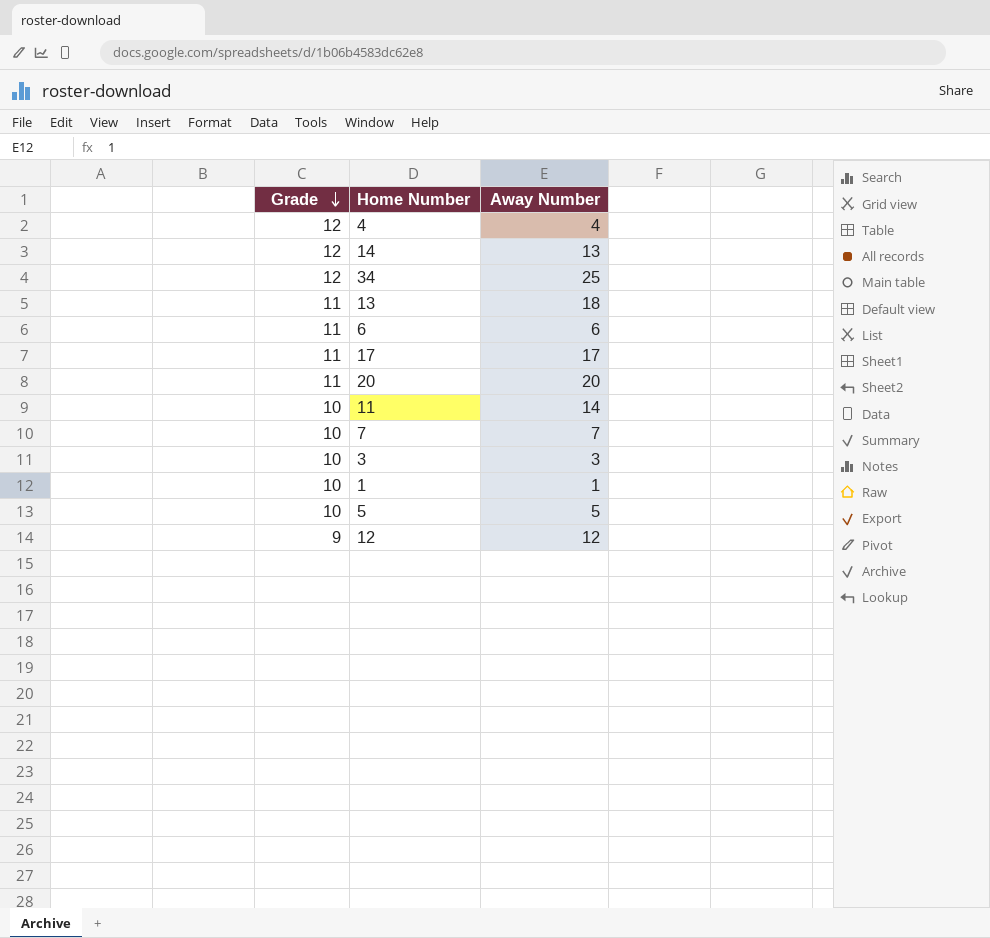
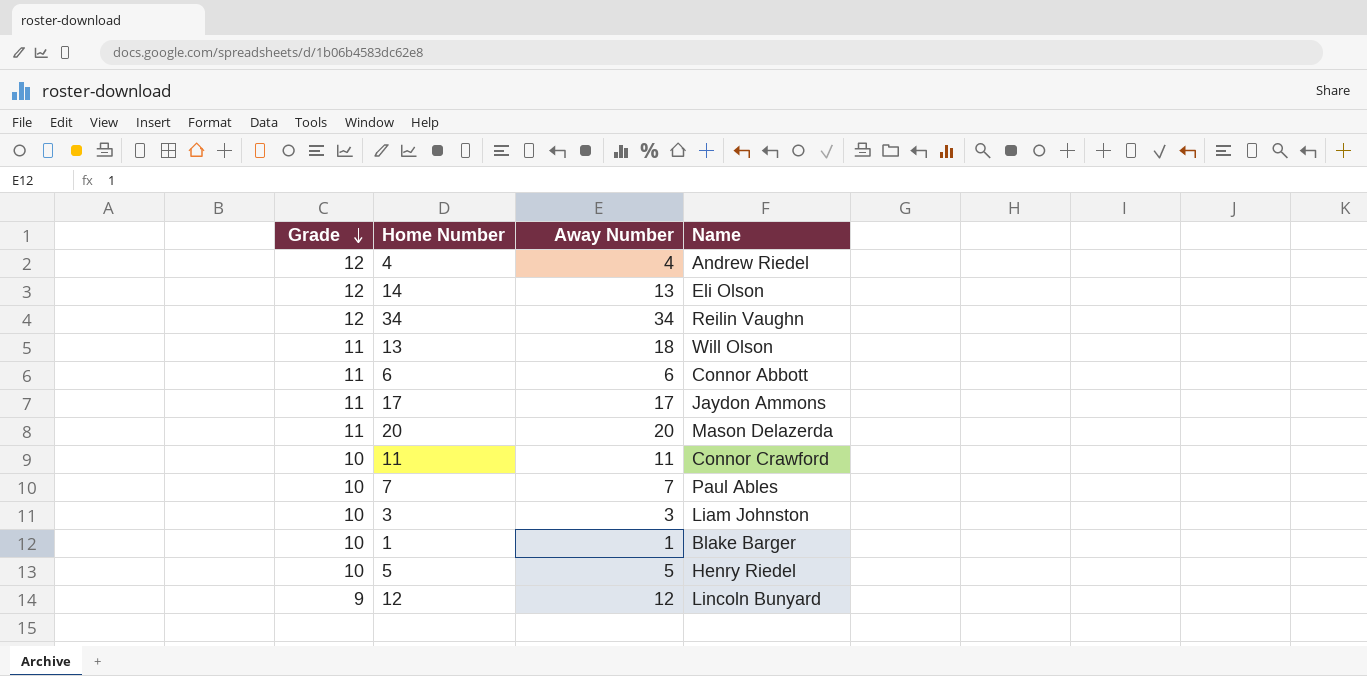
column Name | position: none -> 4
34 | Away Number: 25 -> 34
11 | Away Number: 14 -> 11

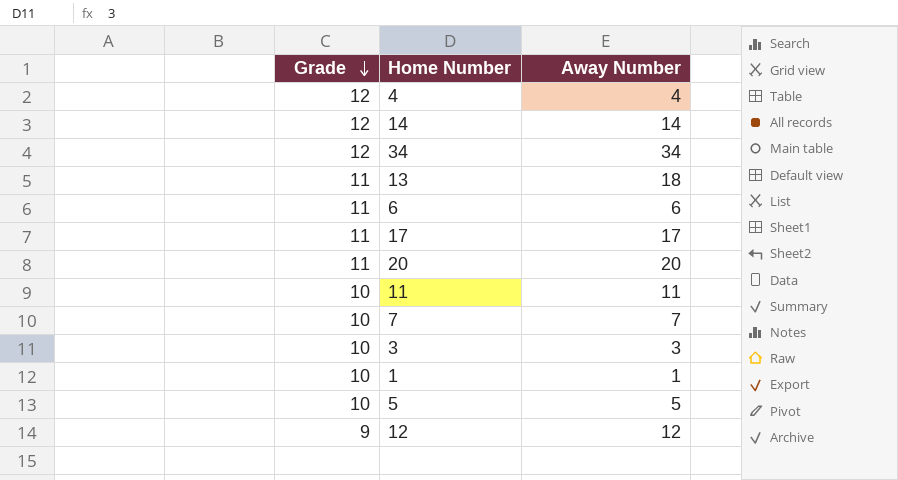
column Name | position: 4 -> none
14 | Away Number: 13 -> 14

